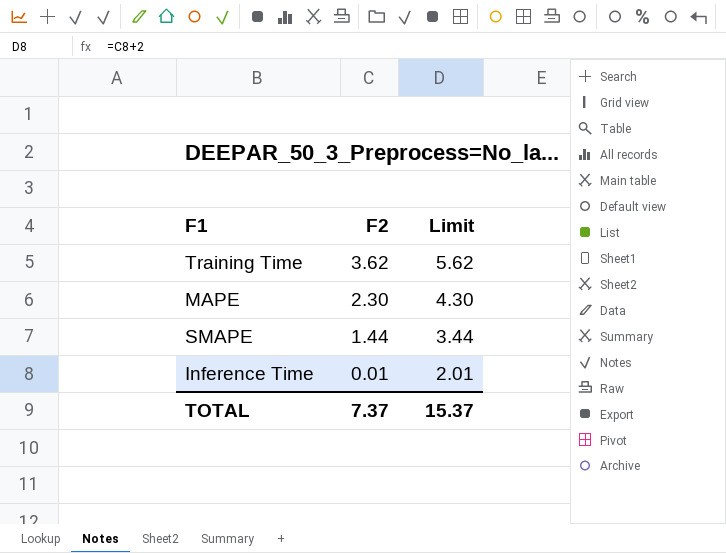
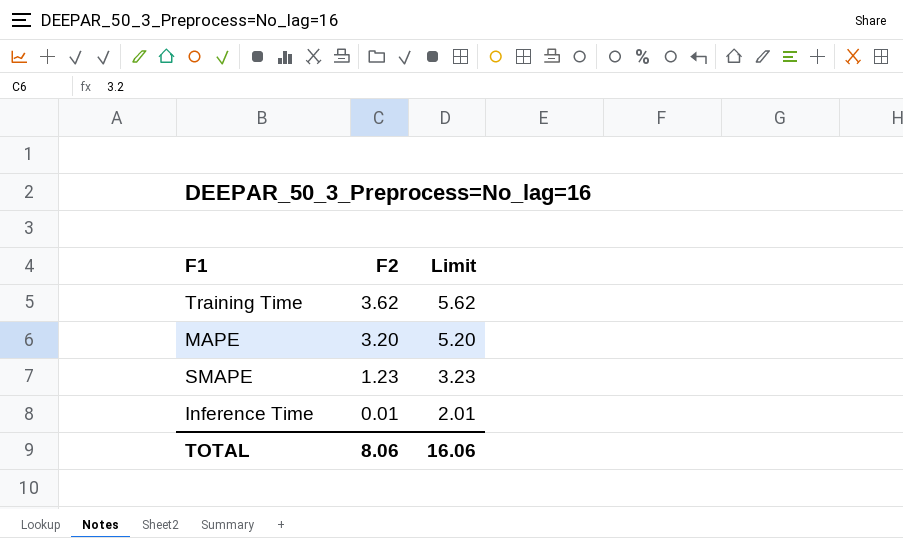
MAPE | F2: 2.30 -> 3.20
MAPE | Limit: 4.30 -> 5.20
SMAPE | F2: 1.44 -> 1.23
SMAPE | Limit: 3.44 -> 3.23
TOTAL | F2: 7.37 -> 8.06
TOTAL | Limit: 15.37 -> 16.06

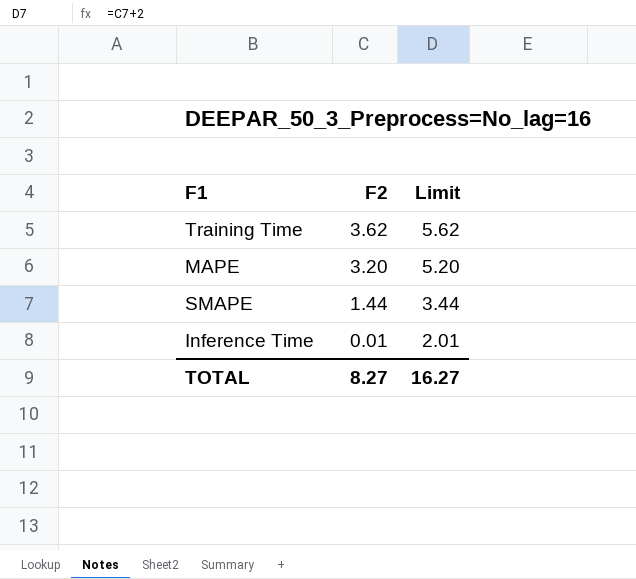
SMAPE | F2: 1.23 -> 1.44
SMAPE | Limit: 3.23 -> 3.44
TOTAL | F2: 8.06 -> 8.27
TOTAL | Limit: 16.06 -> 16.27

